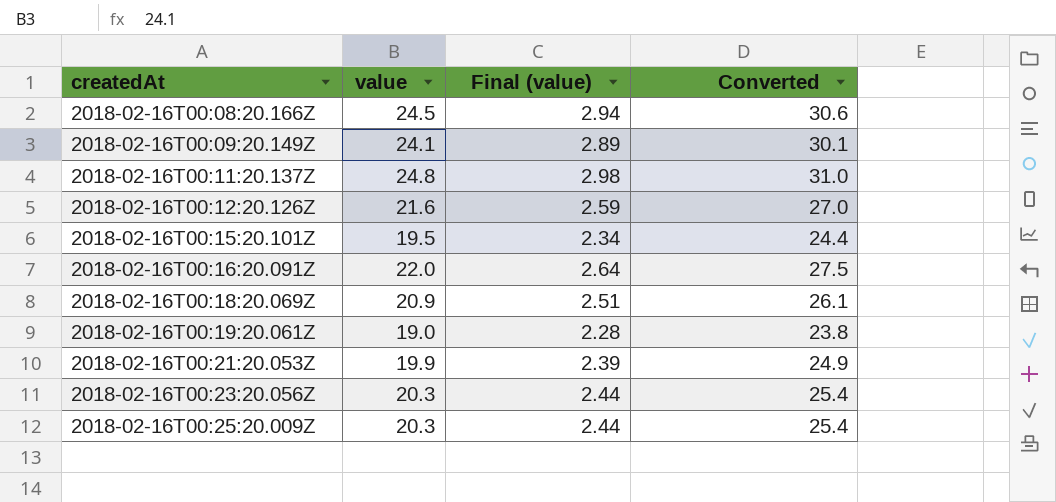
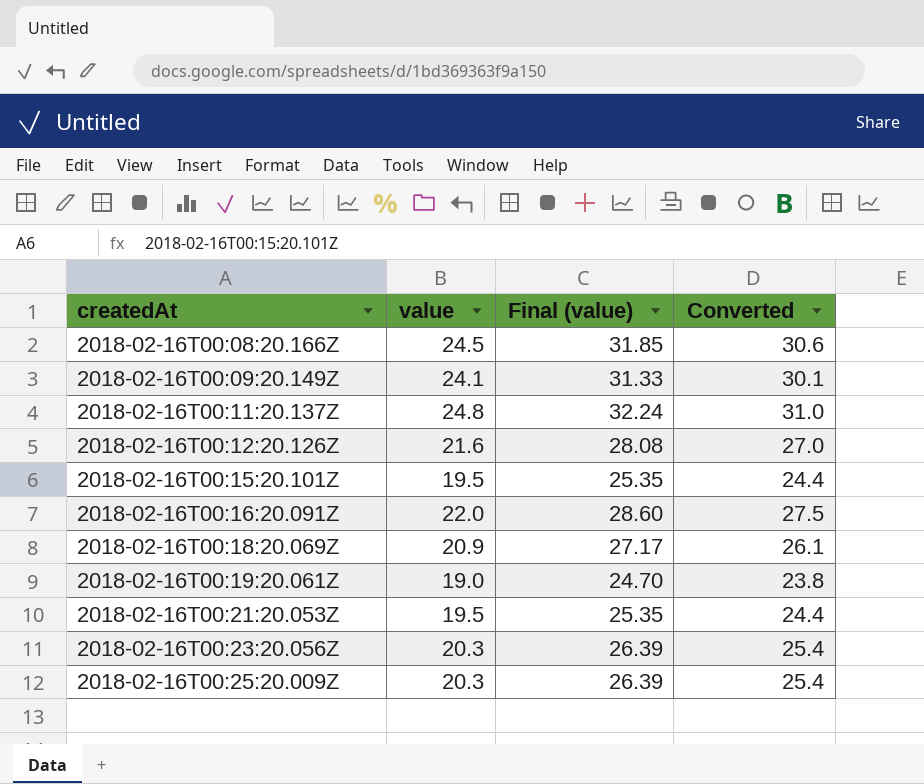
column Final (value) | formula: [value] * 0.12 -> [value] * 1.3
2018-02-16T00:21:20.053Z | value: 19.9 -> 19.5
2018-02-16T00:21:20.053Z | Converted: 24.9 -> 24.4

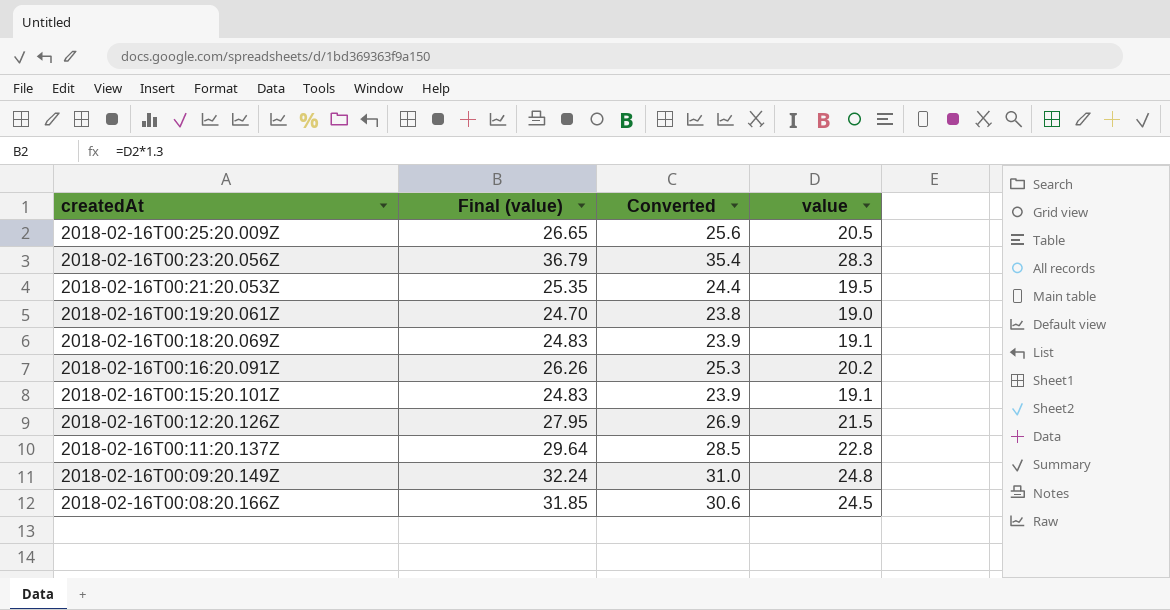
row order: createdAt ascending -> createdAt descending
column value | position: 2 -> 4
2018-02-16T00:25:20.009Z | Final (value): 26.39 -> 26.65
2018-02-16T00:25:20.009Z | Converted: 25.4 -> 25.6
2018-02-16T00:25:20.009Z | value: 20.3 -> 20.5
2018-02-16T00:23:20.056Z | Final (value): 26.39 -> 36.79
2018-02-16T00:23:20.056Z | Converted: 25.4 -> 35.4
2018-02-16T00:23:20.056Z | value: 20.3 -> 28.3
2018-02-16T00:18:20.069Z | Final (value): 27.17 -> 24.83
2018-02-16T00:18:20.069Z | Converted: 26.1 -> 23.9
2018-02-16T00:18:20.069Z | value: 20.9 -> 19.1
2018-02-16T00:16:20.091Z | Final (value): 28.60 -> 26.26
2018-02-16T00:16:20.091Z | Converted: 27.5 -> 25.3
2018-02-16T00:16:20.091Z | value: 22.0 -> 20.2
2018-02-16T00:15:20.101Z | Final (value): 25.35 -> 24.83
2018-02-16T00:15:20.101Z | Converted: 24.4 -> 23.9
2018-02-16T00:15:20.101Z | value: 19.5 -> 19.1
2018-02-16T00:12:20.126Z | Final (value): 28.08 -> 27.95
2018-02-16T00:12:20.126Z | Converted: 27.0 -> 26.9
2018-02-16T00:12:20.126Z | value: 21.6 -> 21.5
2018-02-16T00:11:20.137Z | Final (value): 32.24 -> 29.64
2018-02-16T00:11:20.137Z | Converted: 31.0 -> 28.5
2018-02-16T00:11:20.137Z | value: 24.8 -> 22.8
2018-02-16T00:09:20.149Z | Final (value): 31.33 -> 32.24
2018-02-16T00:09:20.149Z | Converted: 30.1 -> 31.0
2018-02-16T00:09:20.149Z | value: 24.1 -> 24.8

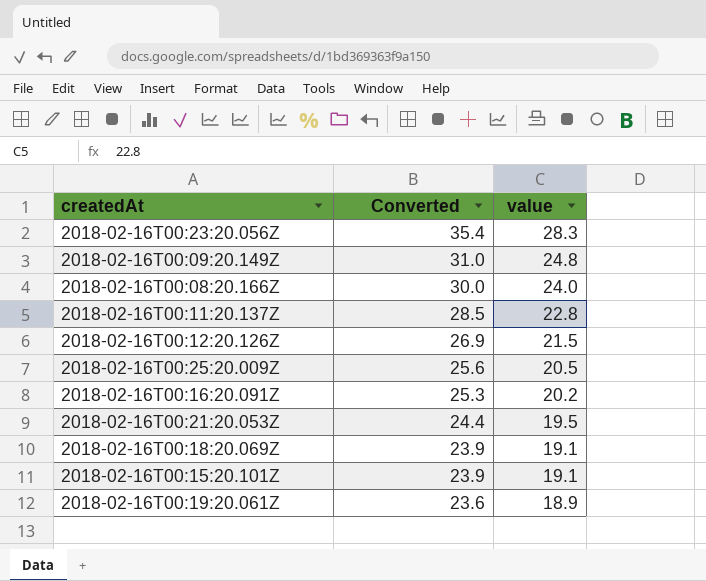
row order: createdAt descending -> Converted descending
column Final (value) | formula: [value] * 1.3 -> none
2018-02-16T00:08:20.166Z | Converted: 30.6 -> 30.0
2018-02-16T00:08:20.166Z | value: 24.5 -> 24.0
2018-02-16T00:19:20.061Z | Converted: 23.8 -> 23.6
2018-02-16T00:19:20.061Z | value: 19.0 -> 18.9

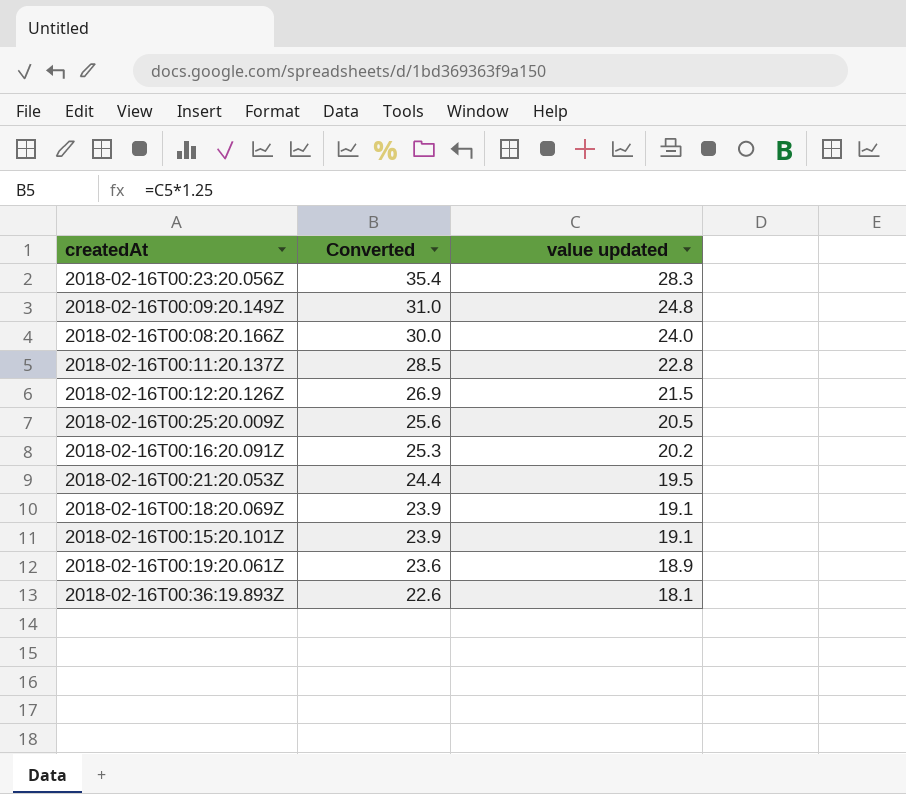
column name: value -> value updated
row 2018-02-16T00:36:19.893Z: none -> 22.6 | 18.1

